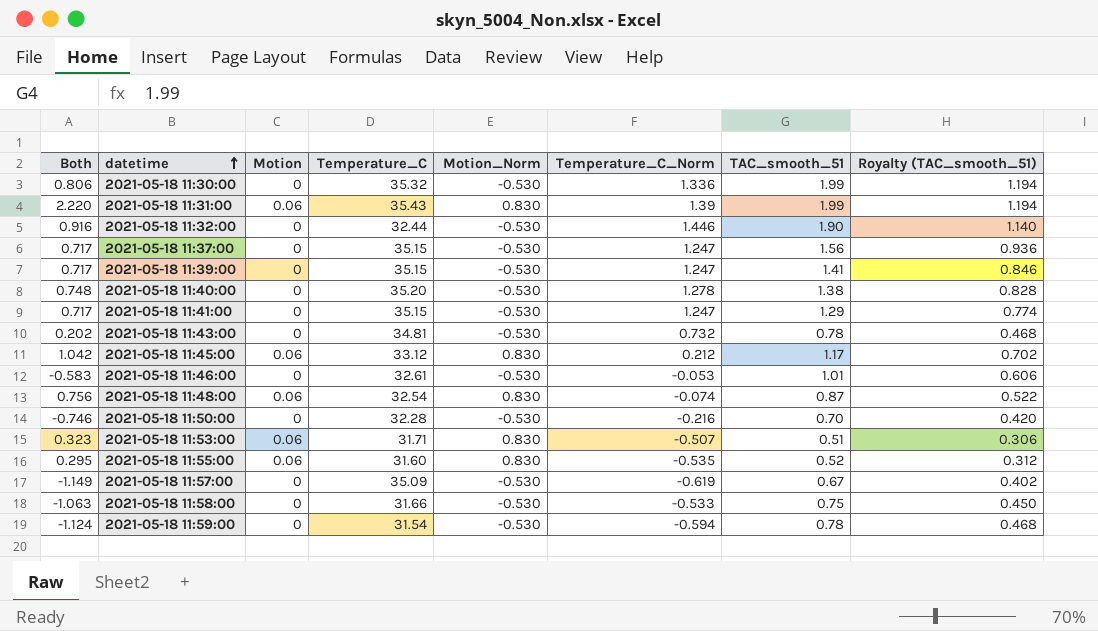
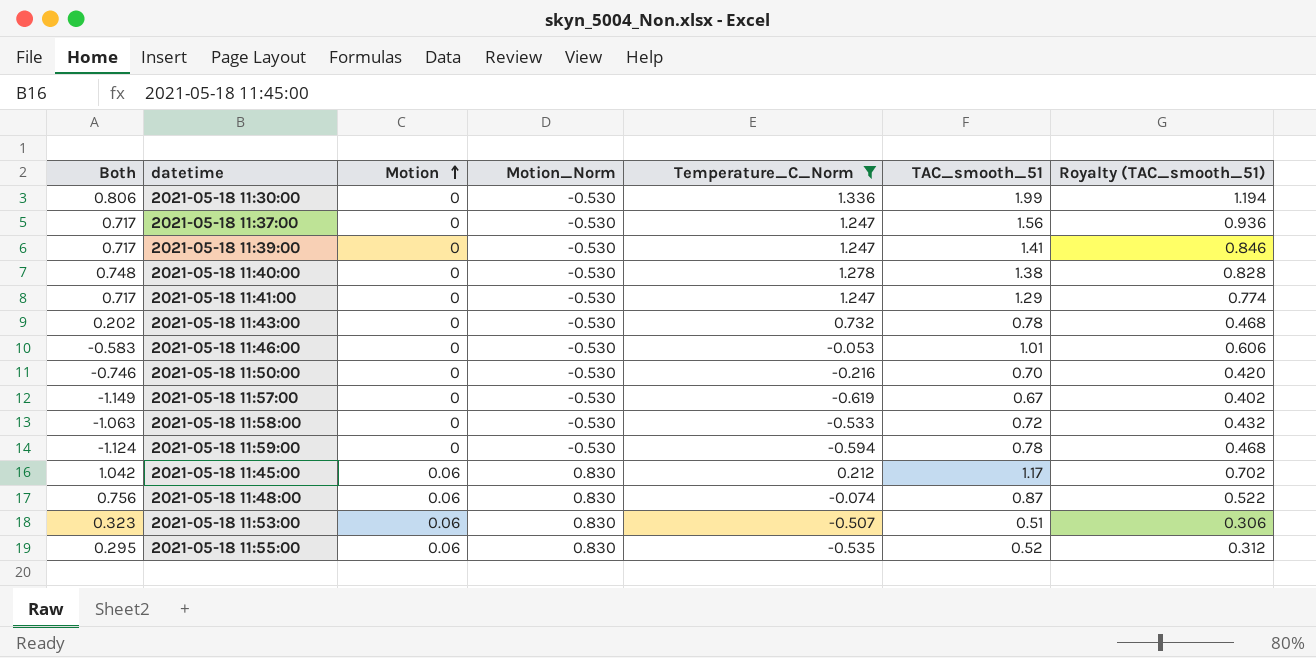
filter: none -> Temperature_C_Norm <= 1.336
row order: datetime ascending -> Motion ascending
column Temperature_C | position: 4 -> none
2021-05-18 11:58:00 | TAC_smooth_51: 0.75 -> 0.72
2021-05-18 11:58:00 | Royalty (TAC_smooth_51): 0.450 -> 0.432

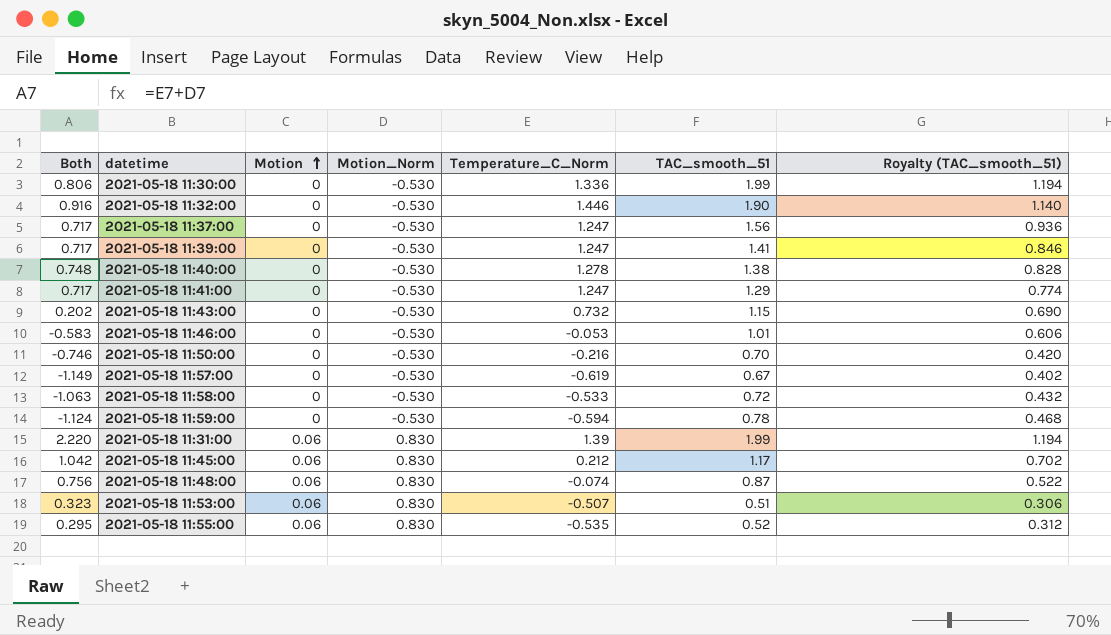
filter: Temperature_C_Norm <= 1.336 -> none
2021-05-18 11:43:00 | TAC_smooth_51: 0.78 -> 1.15
2021-05-18 11:43:00 | Royalty (TAC_smooth_51): 0.468 -> 0.690

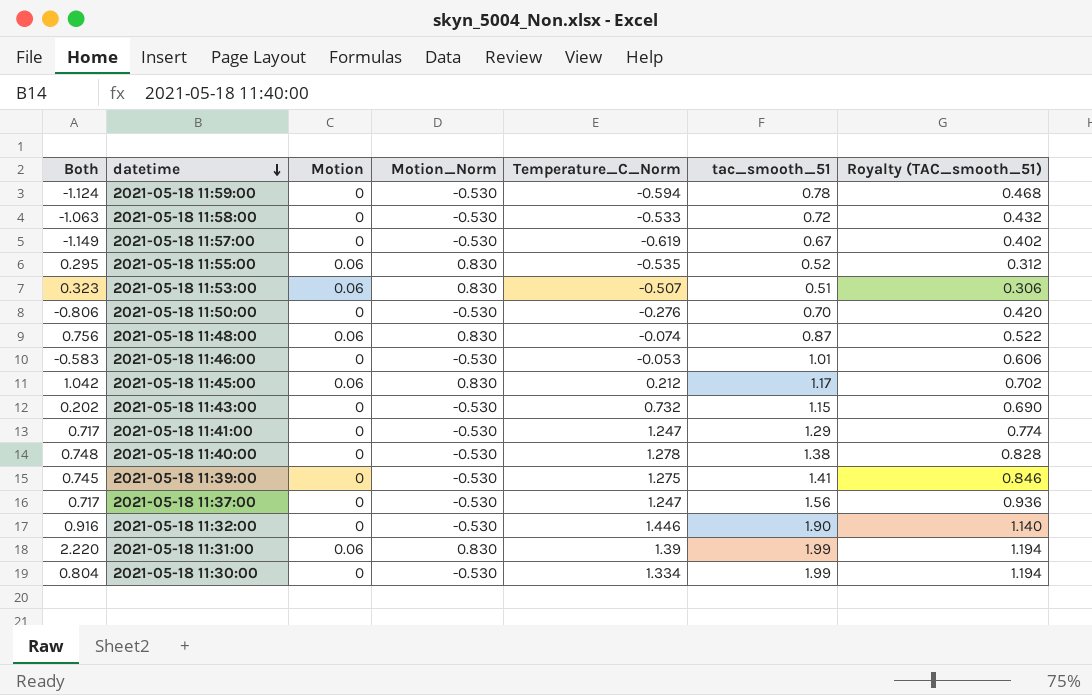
row order: Motion ascending -> datetime descending
column name: TAC_smooth_51 -> tac_smooth_51
2021-05-18 11:50:00 | Both: -0.746 -> -0.806
2021-05-18 11:50:00 | Temperature_C_Norm: -0.216 -> -0.276
2021-05-18 11:39:00 | Both: 0.717 -> 0.745
2021-05-18 11:39:00 | Temperature_C_Norm: 1.247 -> 1.275
2021-05-18 11:30:00 | Both: 0.806 -> 0.804
2021-05-18 11:30:00 | Temperature_C_Norm: 1.336 -> 1.334

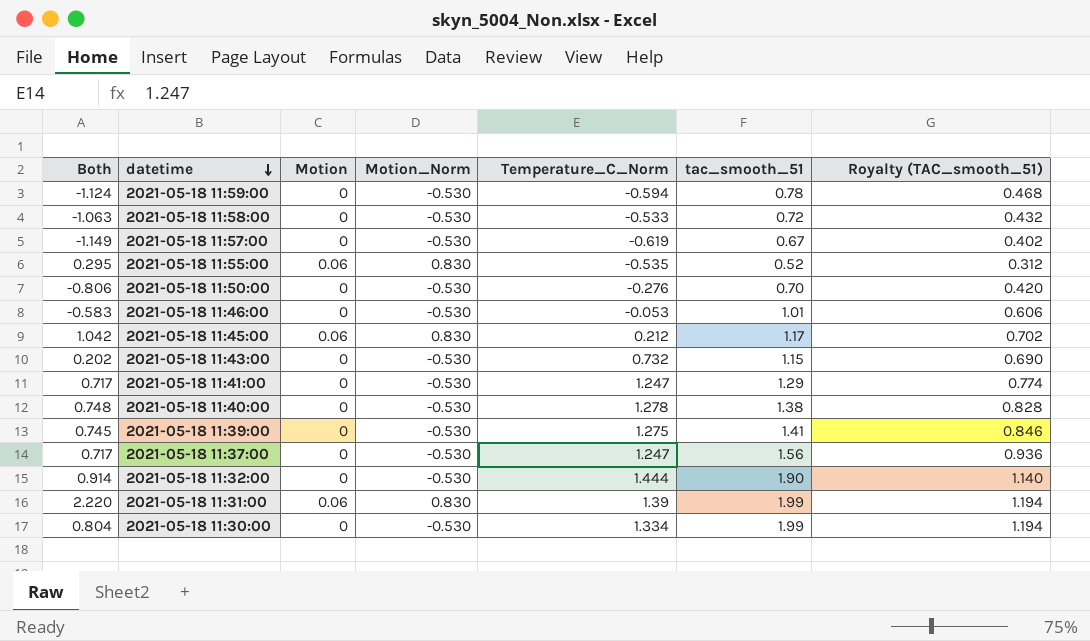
row 2021-05-18 11:53:00: 0.323 | 0.06 | 0.830 | -0.507 | 0.51 | 0.306 -> none
row 2021-05-18 11:48:00: 0.756 | 0.06 | 0.830 | -0.074 | 0.87 | 0.522 -> none
2021-05-18 11:32:00 | Both: 0.916 -> 0.914
2021-05-18 11:32:00 | Temperature_C_Norm: 1.446 -> 1.444

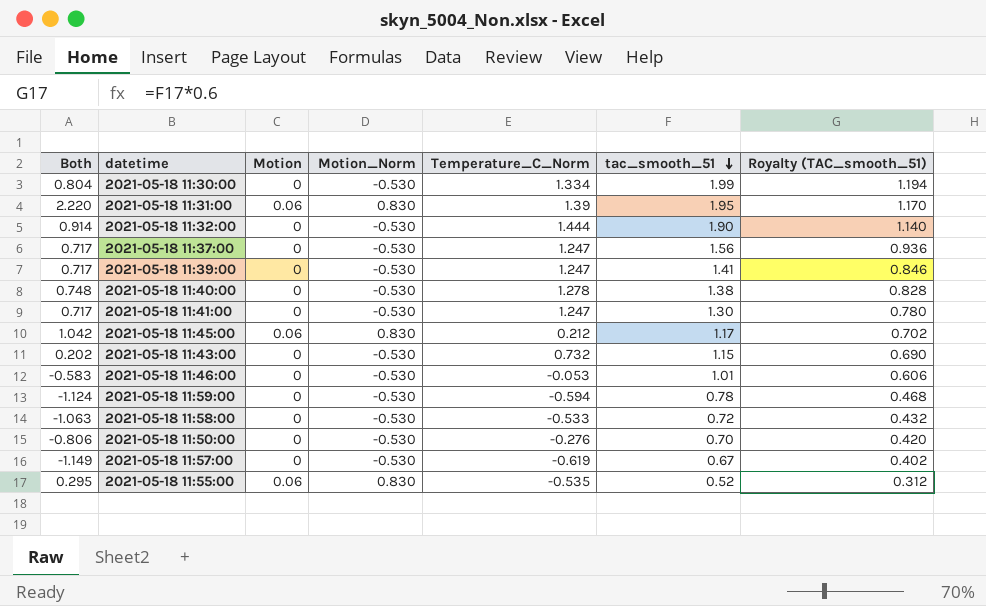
row order: datetime descending -> tac_smooth_51 descending
2021-05-18 11:31:00 | tac_smooth_51: 1.99 -> 1.95
2021-05-18 11:31:00 | Royalty (TAC_smooth_51): 1.194 -> 1.170
2021-05-18 11:39:00 | Both: 0.745 -> 0.717
2021-05-18 11:39:00 | Temperature_C_Norm: 1.275 -> 1.247
2021-05-18 11:41:00 | tac_smooth_51: 1.29 -> 1.30
2021-05-18 11:41:00 | Royalty (TAC_smooth_51): 0.774 -> 0.780

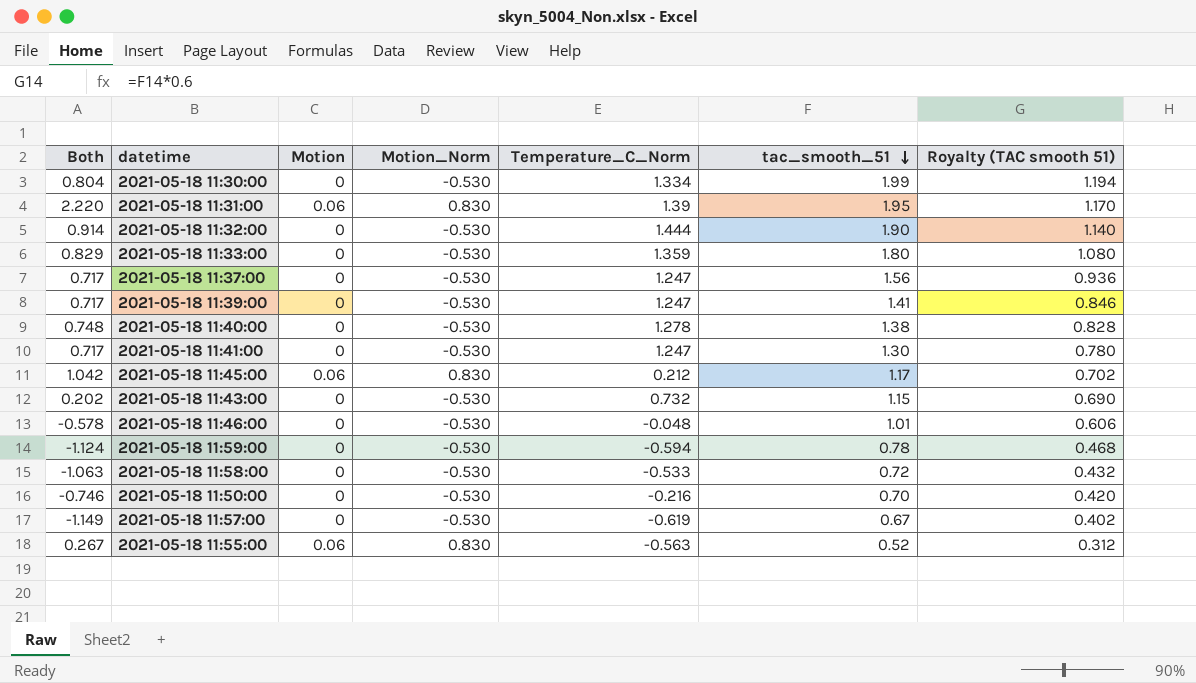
column name: Royalty (TAC_smooth_51) -> Royalty (TAC smooth 51)
row 2021-05-18 11:33:00: none -> 0.829 | 0 | -0.530 | 1.359 | 1.80 | 1.080
2021-05-18 11:46:00 | Both: -0.583 -> -0.578
2021-05-18 11:46:00 | Temperature_C_Norm: -0.053 -> -0.048
2021-05-18 11:50:00 | Both: -0.806 -> -0.746
2021-05-18 11:50:00 | Temperature_C_Norm: -0.276 -> -0.216
2021-05-18 11:55:00 | Both: 0.295 -> 0.267
2021-05-18 11:55:00 | Temperature_C_Norm: -0.535 -> -0.563

